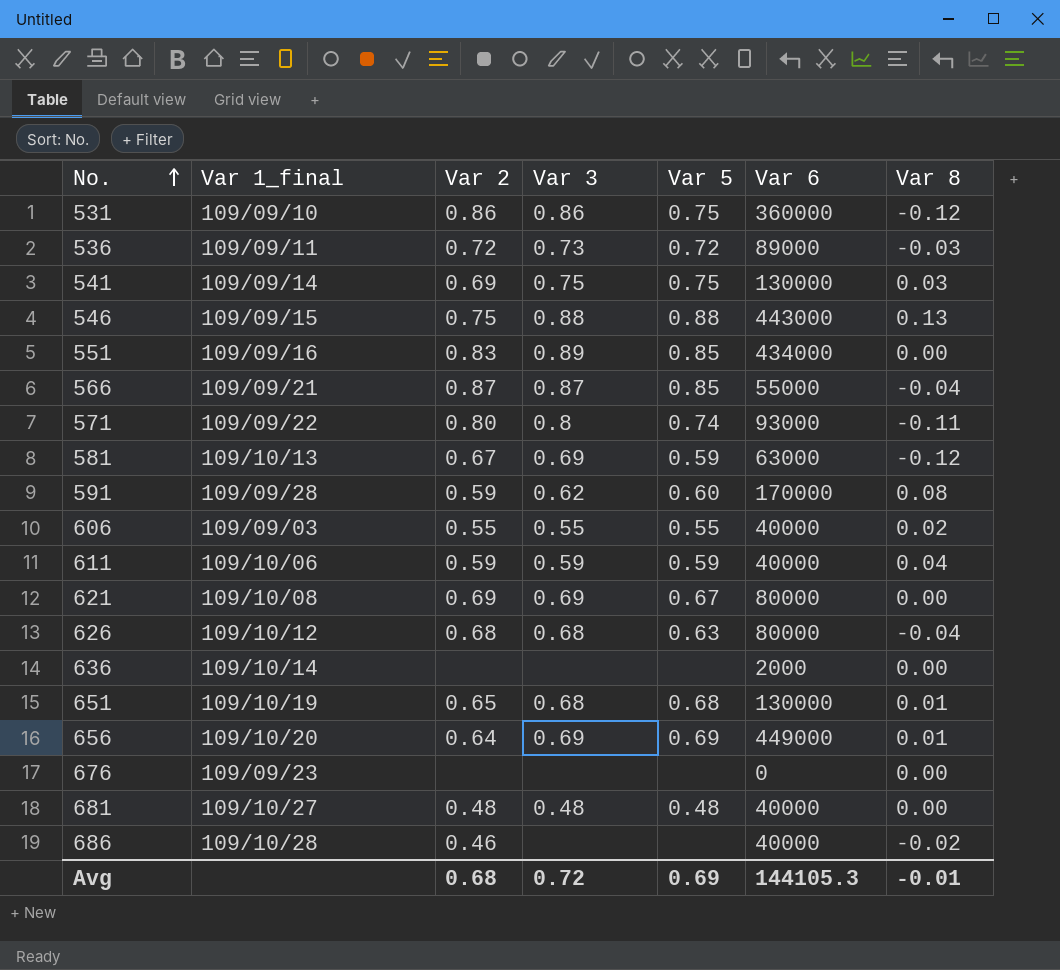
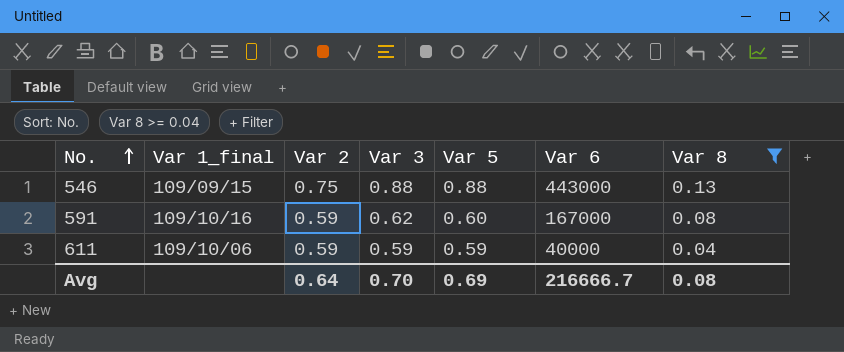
filter: none -> Var 8 >= 0.04
591 | Var 1_final: 109/09/28 -> 109/10/16
591 | Var 6: 170000 -> 167000
Avg | Var 2: 0.68 -> 0.64
Avg | Var 3: 0.72 -> 0.70
Avg | Var 6: 144105.3 -> 216666.7
Avg | Var 8: -0.01 -> 0.08

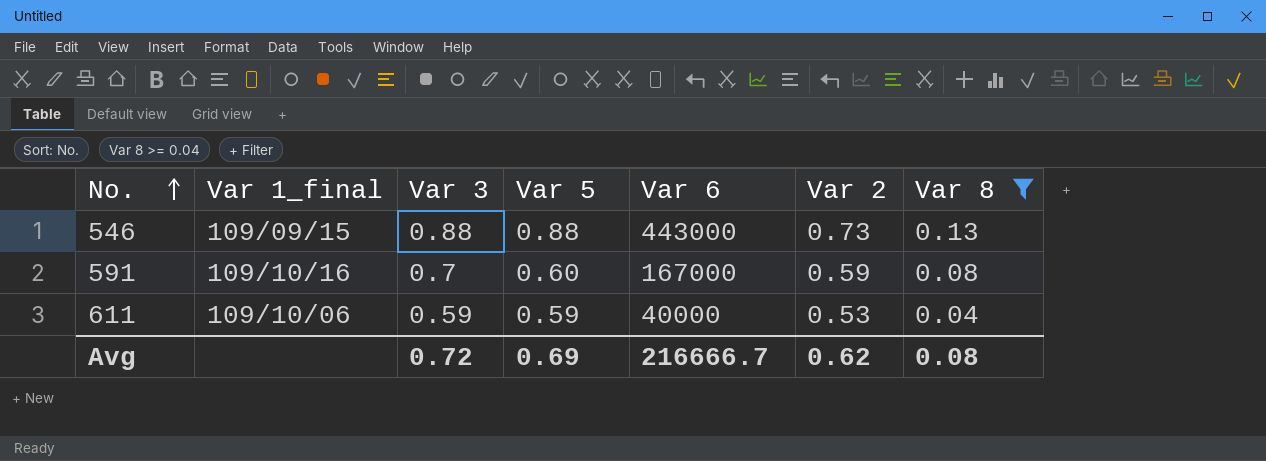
column Var 2 | position: 3 -> 6
546 | Var 2: 0.75 -> 0.73
591 | Var 3: 0.62 -> 0.7
611 | Var 2: 0.59 -> 0.53
Avg | Var 3: 0.70 -> 0.72
Avg | Var 2: 0.64 -> 0.62

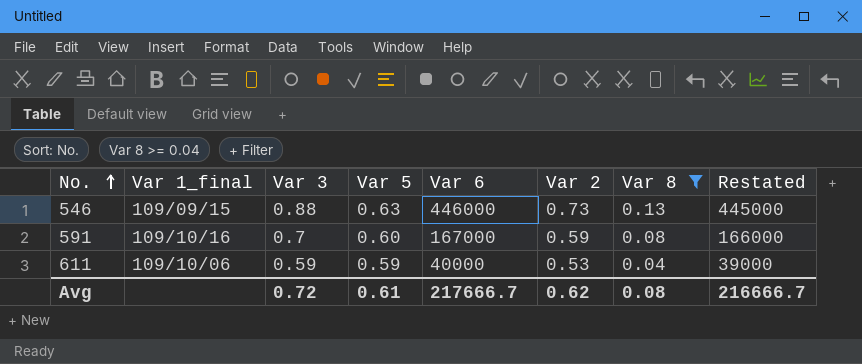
column Restated | formula: none -> [Var 6] - 1000
546 | Var 5: 0.88 -> 0.63
546 | Var 6: 443000 -> 446000
Avg | Var 5: 0.69 -> 0.61
Avg | Var 6: 216666.7 -> 217666.7

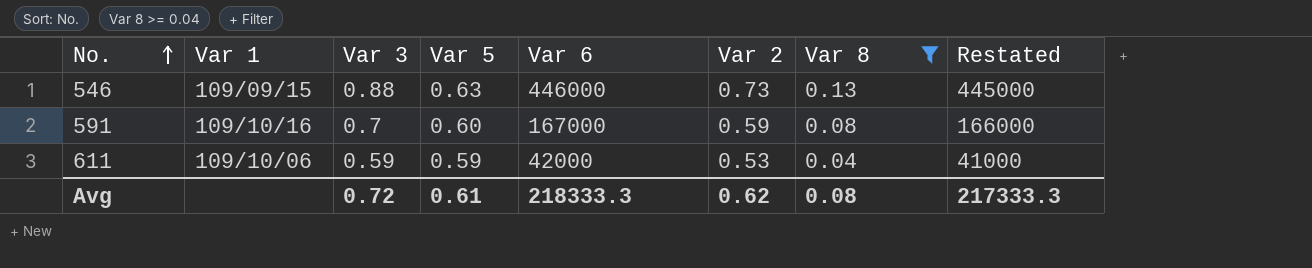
column name: Var 1_final -> Var 1
611 | Var 6: 40000 -> 42000
611 | Restated: 39000 -> 41000
Avg | Var 6: 217666.7 -> 218333.3
Avg | Restated: 216666.7 -> 217333.3

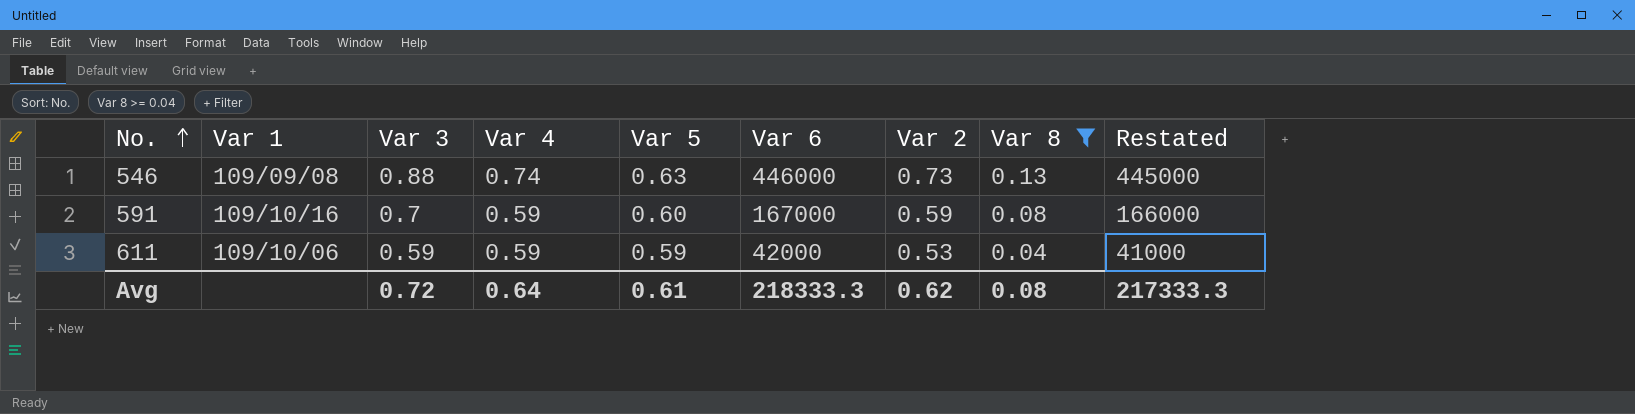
column Var 4 | position: none -> 4
546 | Var 1: 109/09/15 -> 109/09/08

